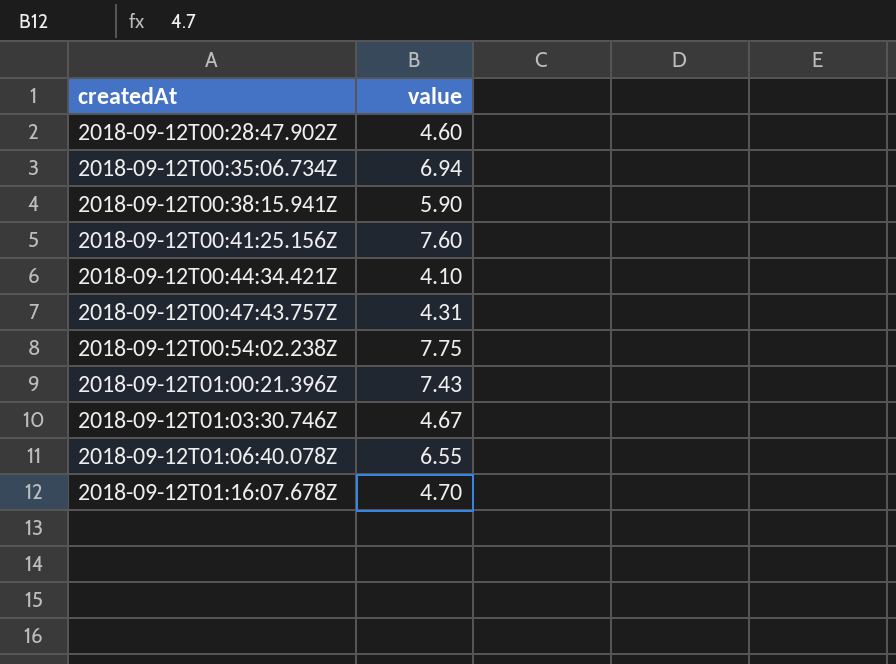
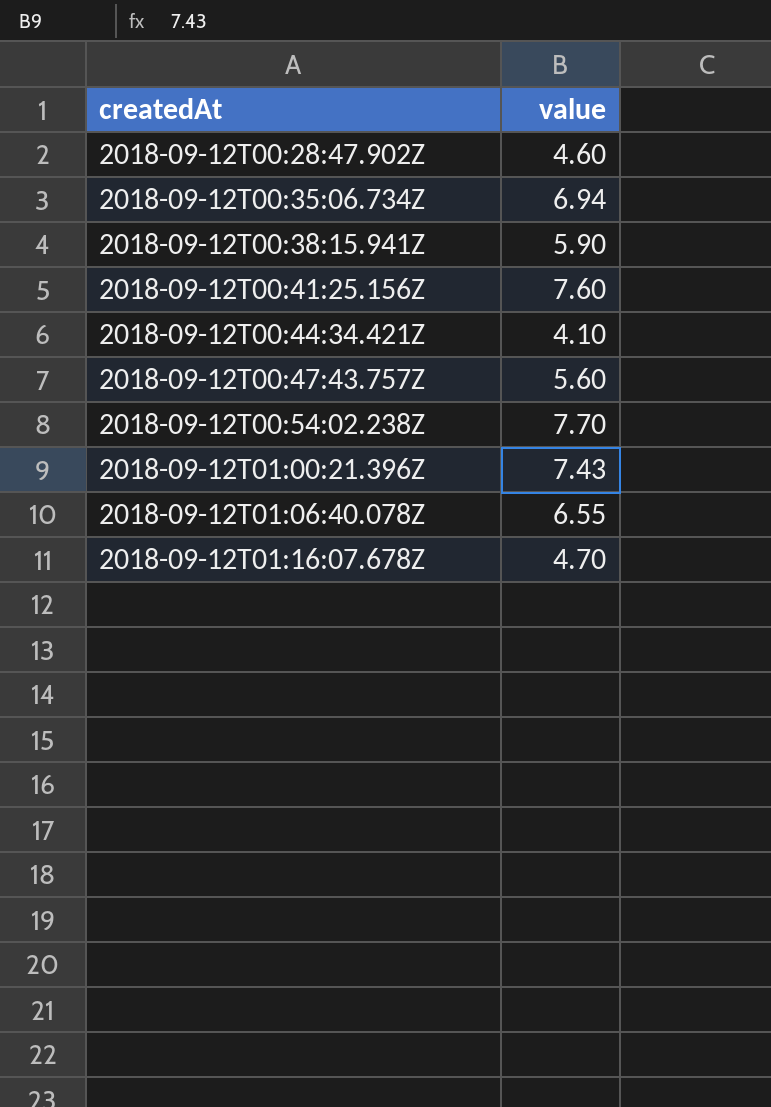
row 2018-09-12T01:03:30.746Z: 4.67 -> none
2018-09-12T00:47:43.757Z | value: 4.31 -> 5.60
2018-09-12T00:54:02.238Z | value: 7.75 -> 7.70

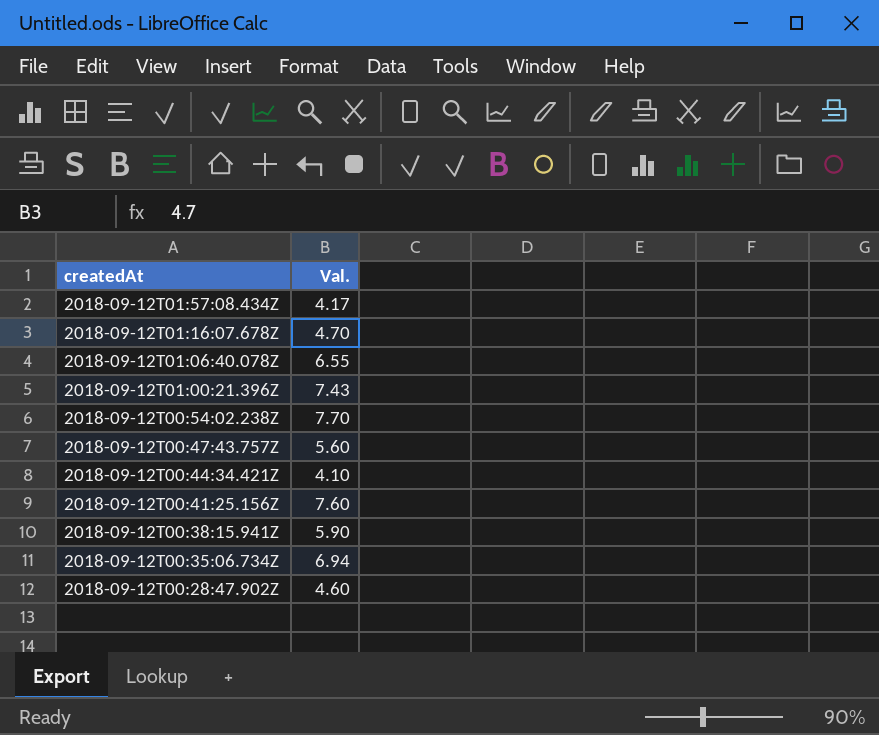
row order: createdAt ascending -> createdAt descending
column name: value -> Val.
row 2018-09-12T01:57:08.434Z: none -> 4.17

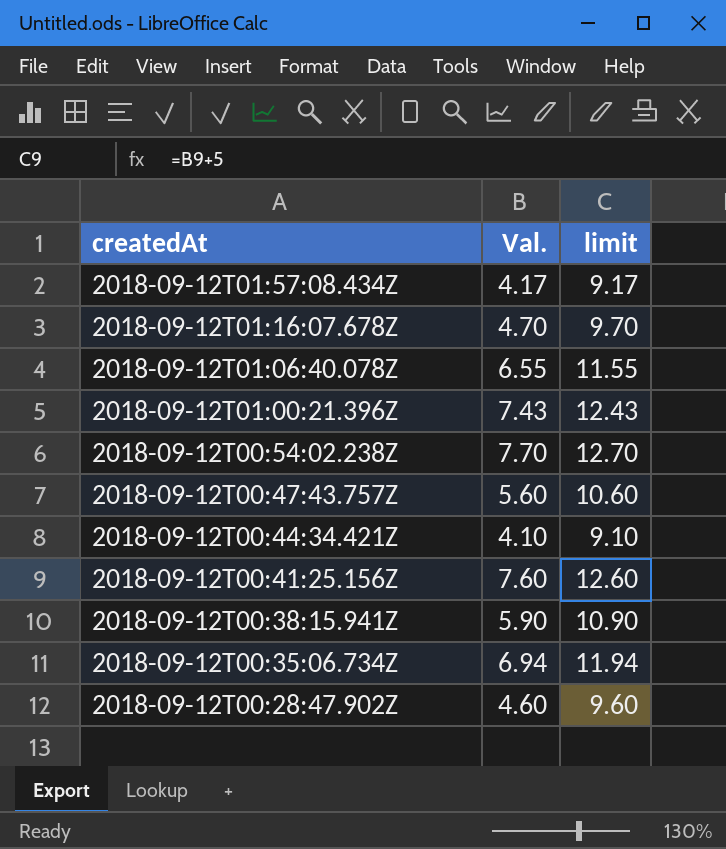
column limit | formula: none -> [Val.] + 5

